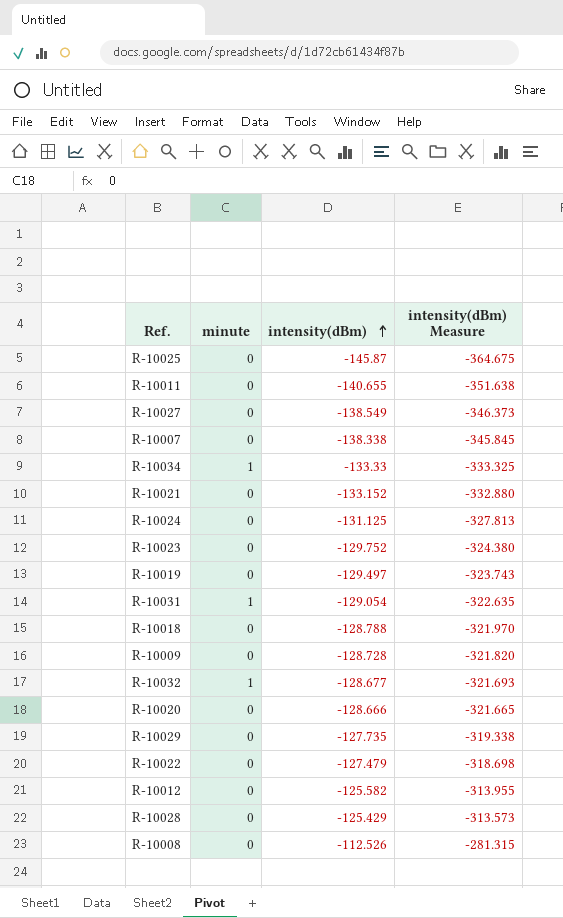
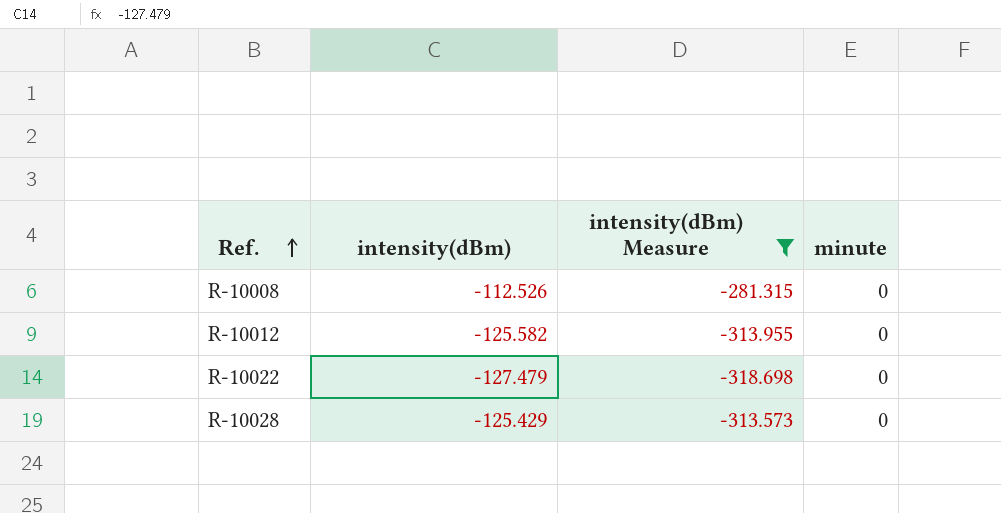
filter: none -> intensity(dBm) Measure >= -318.698
row order: intensity(dBm) ascending -> Ref. ascending
column minute | position: 2 -> 4

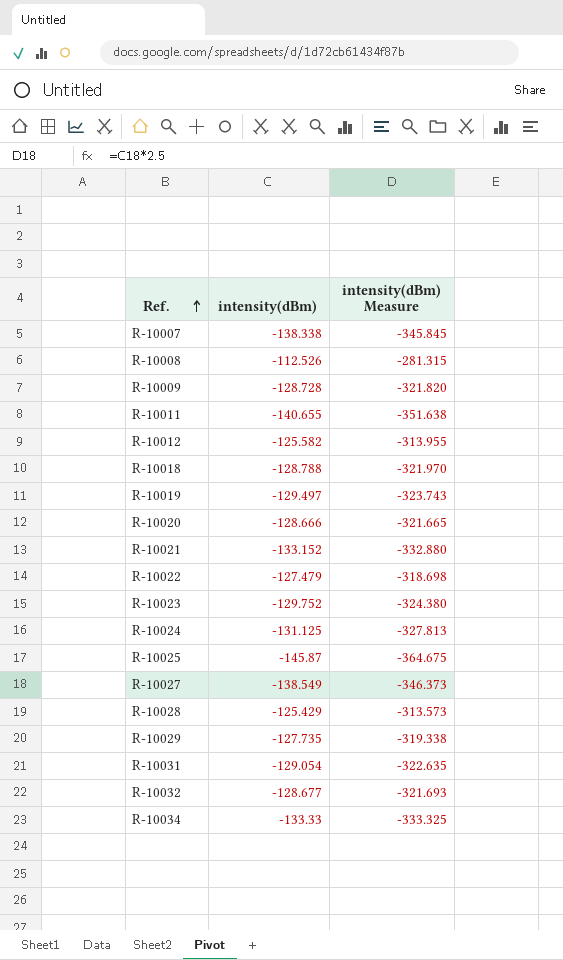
filter: intensity(dBm) Measure >= -318.698 -> none
column minute | position: 4 -> none

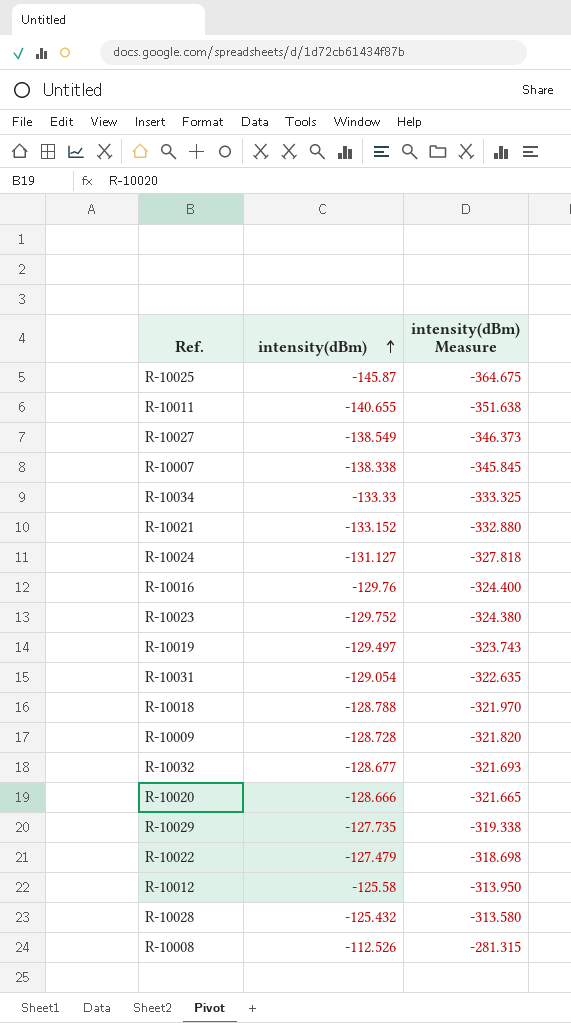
row order: Ref. ascending -> intensity(dBm) ascending
R-10024 | intensity(dBm): -131.125 -> -131.127
R-10024 | intensity(dBm) Measure: -327.813 -> -327.818
row R-10016: none -> -129.76 | -324.400
R-10012 | intensity(dBm): -125.582 -> -125.58
R-10012 | intensity(dBm) Measure: -313.955 -> -313.950
R-10028 | intensity(dBm): -125.429 -> -125.432
R-10028 | intensity(dBm) Measure: -313.573 -> -313.580

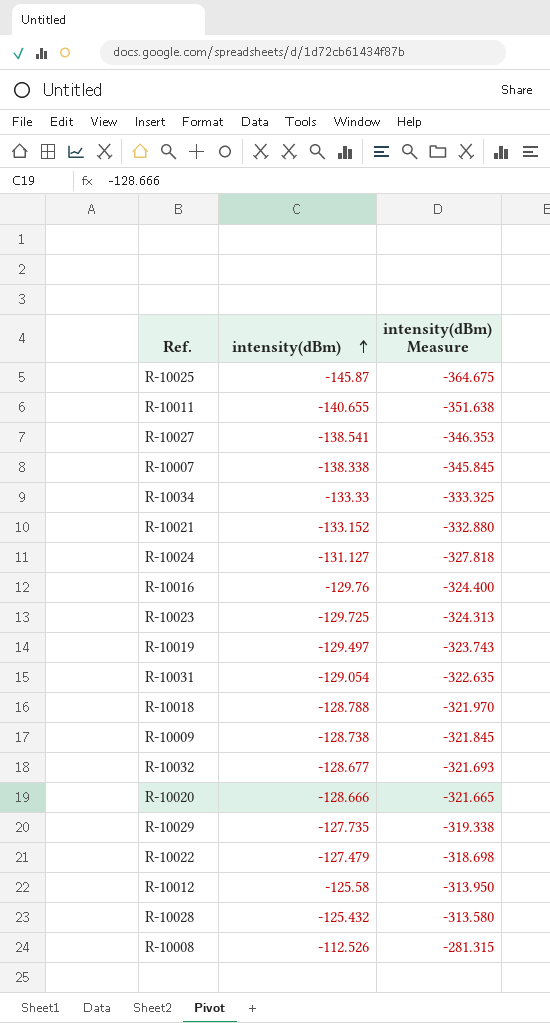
R-10027 | intensity(dBm): -138.549 -> -138.541
R-10027 | intensity(dBm) Measure: -346.373 -> -346.353
R-10023 | intensity(dBm): -129.752 -> -129.725
R-10023 | intensity(dBm) Measure: -324.380 -> -324.313
R-10009 | intensity(dBm): -128.728 -> -128.738
R-10009 | intensity(dBm) Measure: -321.820 -> -321.845

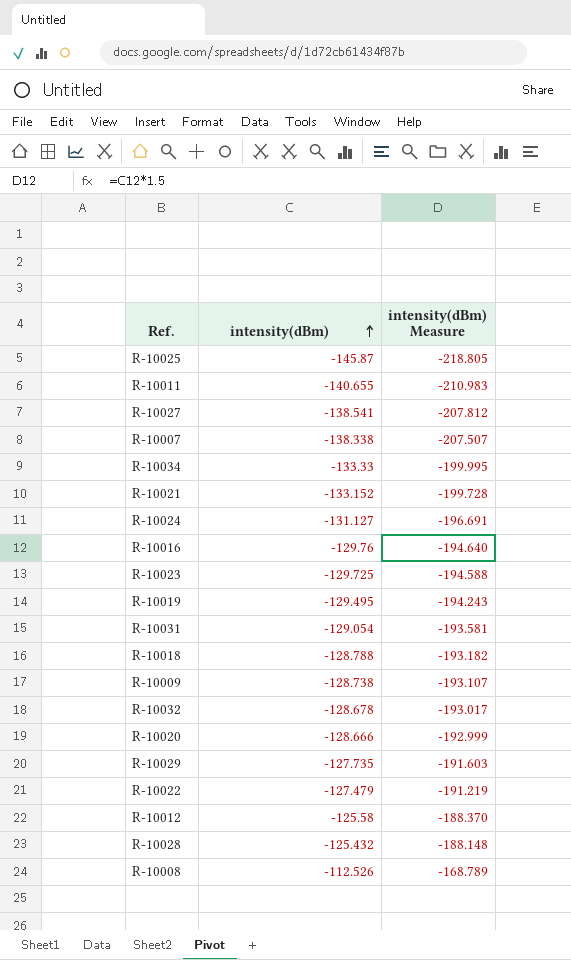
column intensity(dBm) Measure | formula: [intensity(dBm)] * 2.5 -> [intensity(dBm)] * 1.5
R-10019 | intensity(dBm): -129.497 -> -129.495
R-10032 | intensity(dBm): -128.677 -> -128.678

